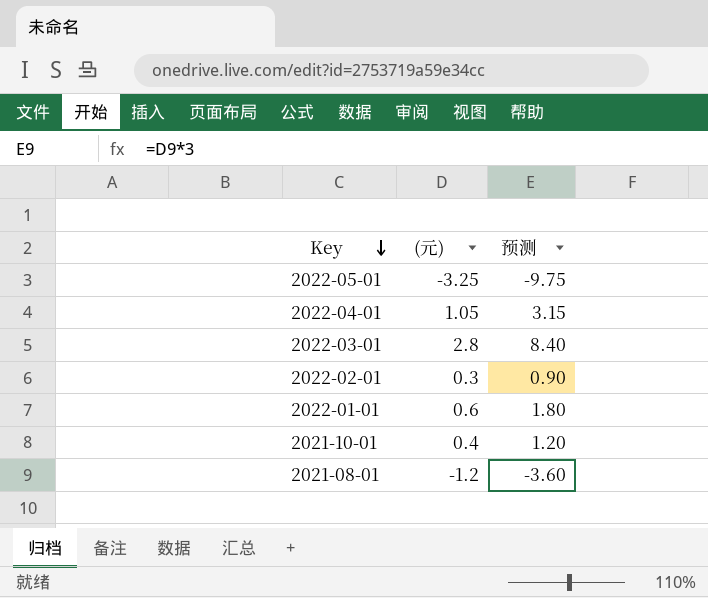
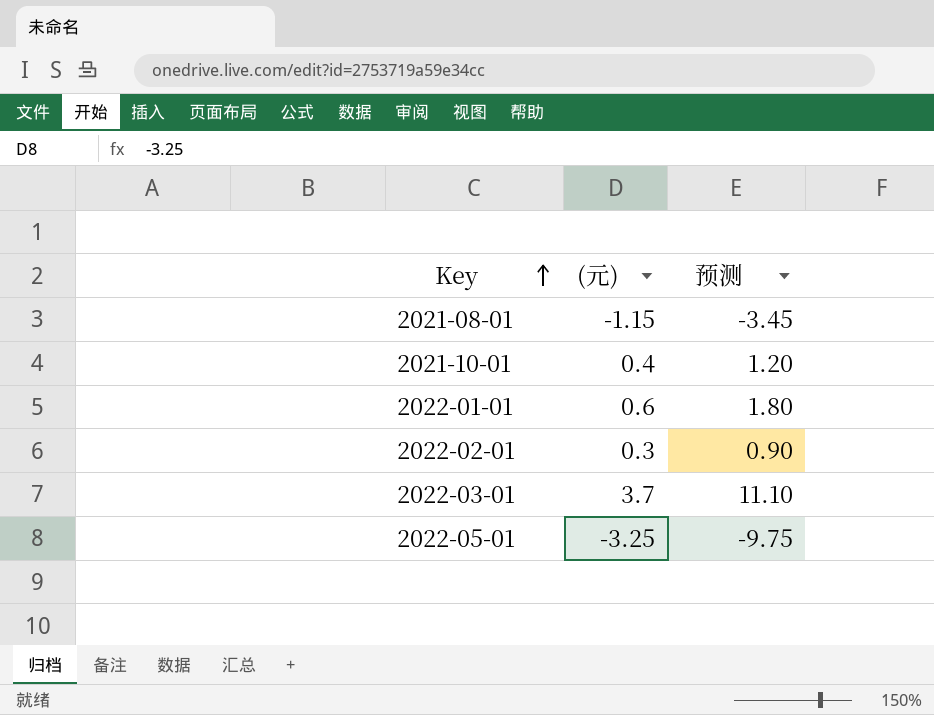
row order: Key descending -> Key ascending
row 2022-04-01: 1.05 | 3.15 -> none
2021-08-01 | (元): -1.2 -> -1.15
2021-08-01 | 预测: -3.60 -> -3.45
2022-03-01 | (元): 2.8 -> 3.7
2022-03-01 | 预测: 8.40 -> 11.10

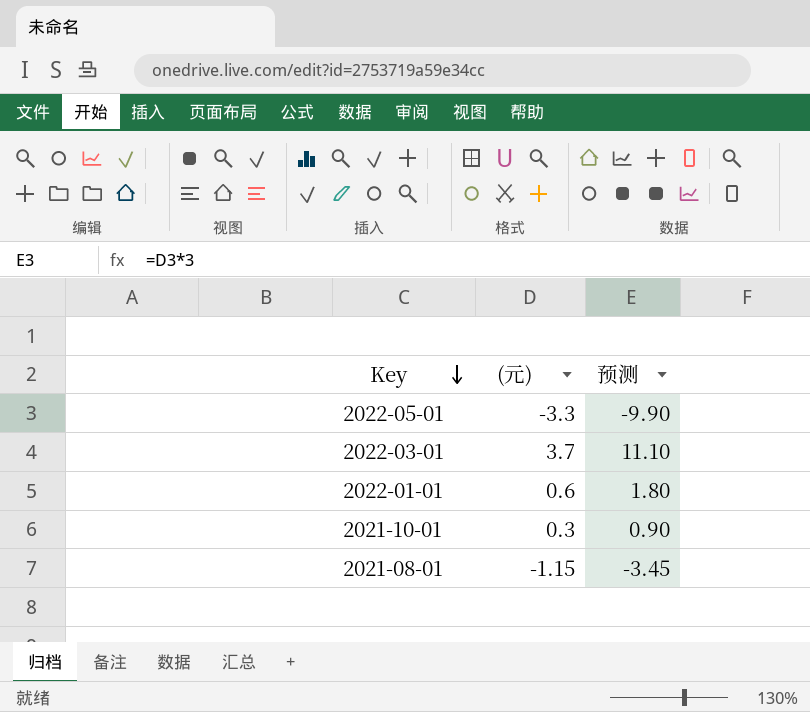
row order: Key ascending -> Key descending
row 2022-02-01: 0.3 | 0.90 -> none
2022-05-01 | (元): -3.25 -> -3.3
2022-05-01 | 预测: -9.75 -> -9.90
2021-10-01 | (元): 0.4 -> 0.3
2021-10-01 | 预测: 1.20 -> 0.90

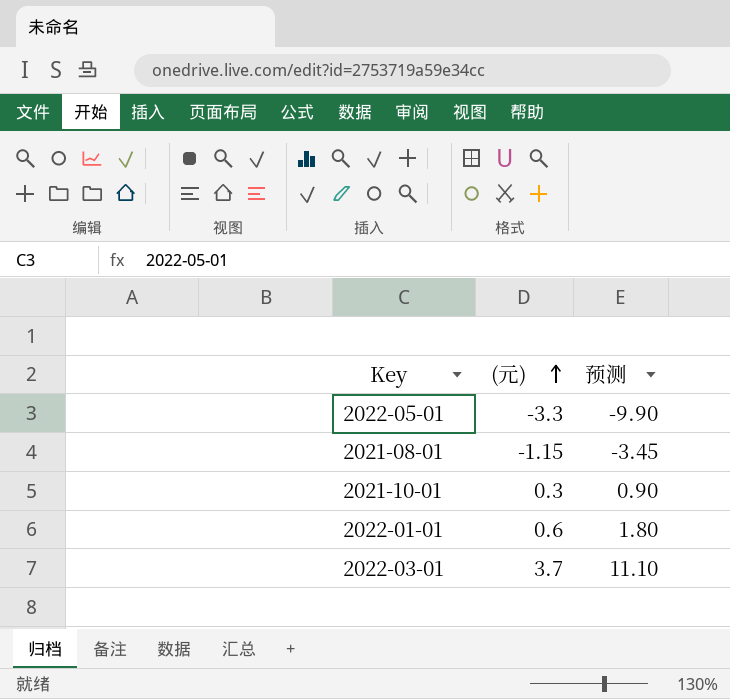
row order: Key descending -> (元) ascending

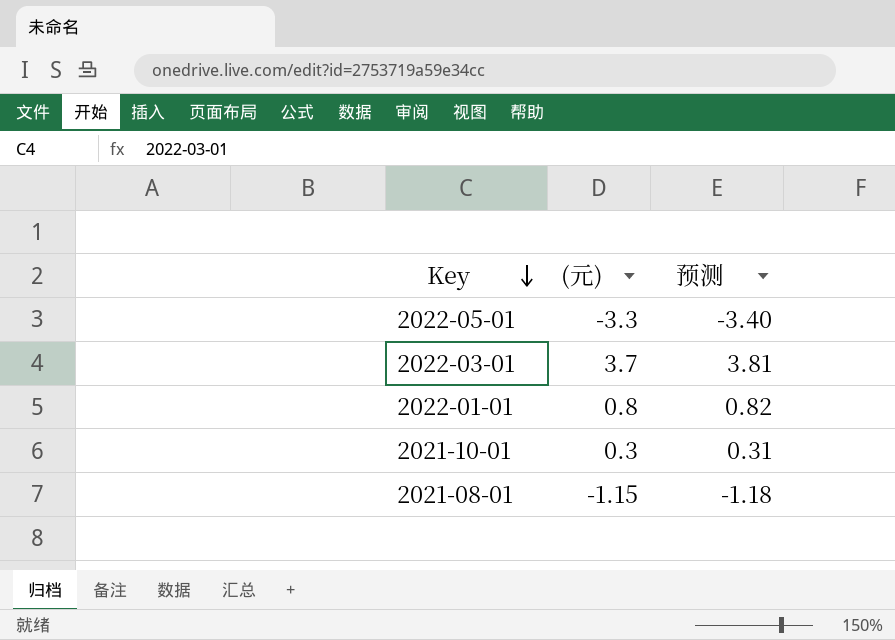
row order: (元) ascending -> Key descending
column 预测 | formula: [(元)] * 3 -> [(元)] * 1.03
2022-01-01 | (元): 0.6 -> 0.8

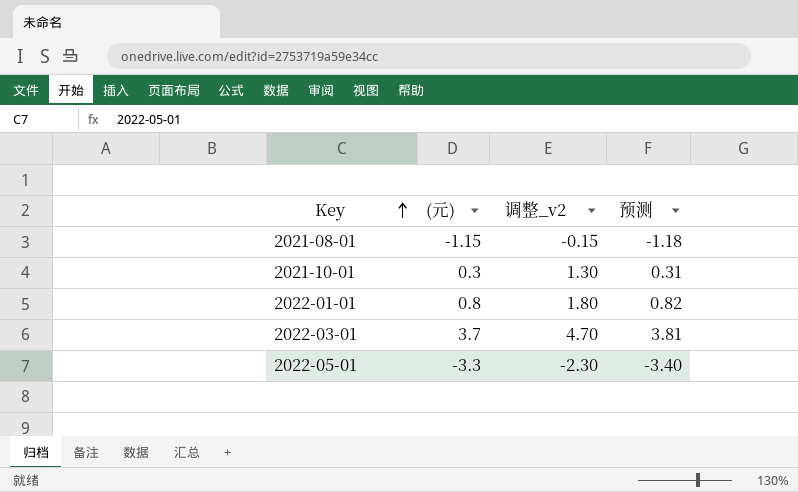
row order: Key descending -> Key ascending
column 调整_v2 | formula: none -> [(元)] + 1

